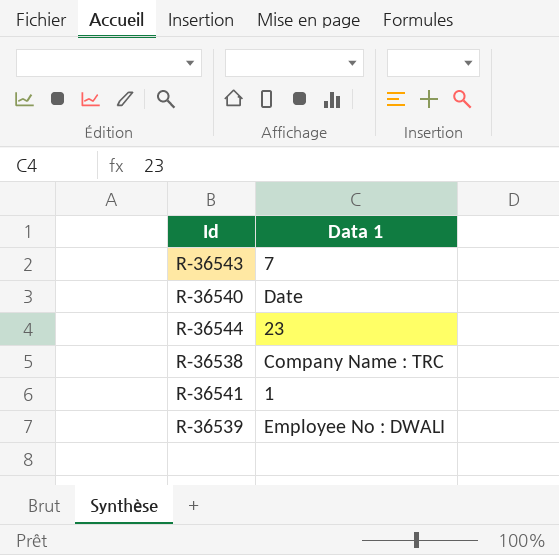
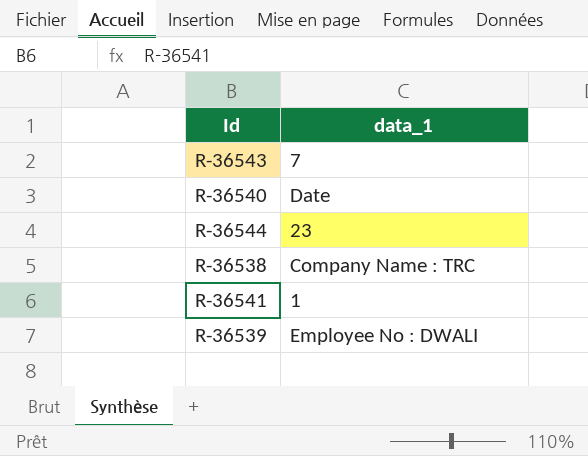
column name: Data 1 -> data_1

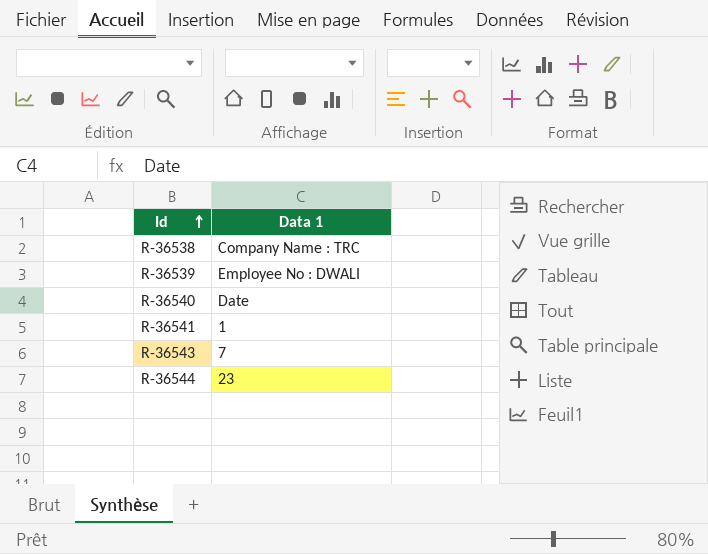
row order: none -> Id ascending
column name: data_1 -> Data 1

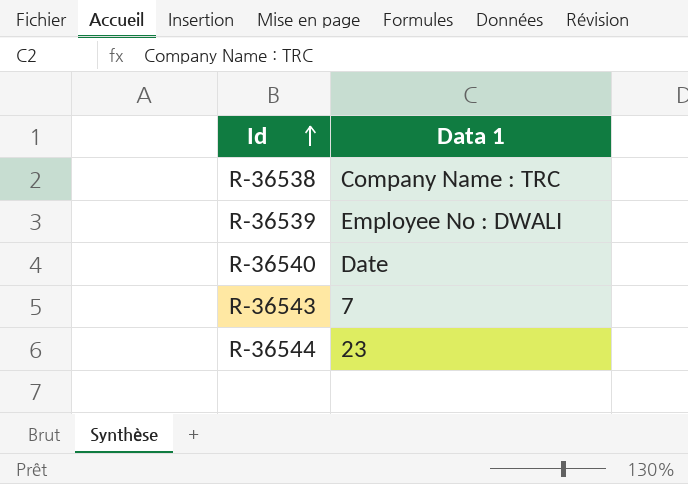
row R-36541: 1 -> none

